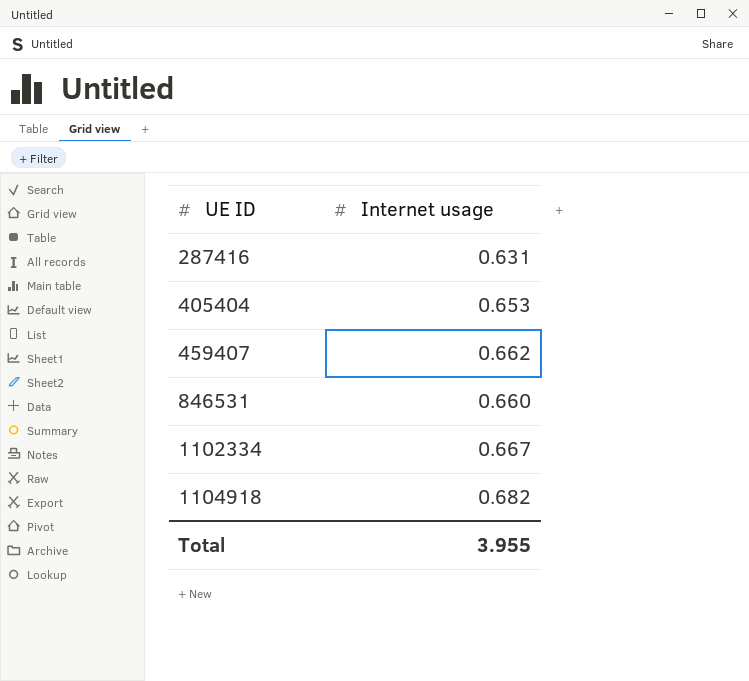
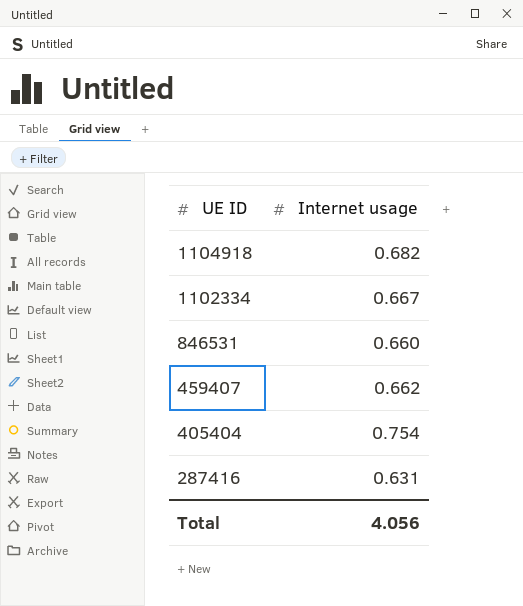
row order: UE ID ascending -> UE ID descending
405404 | Internet usage: 0.653 -> 0.754
Total | Internet usage: 3.955 -> 4.056

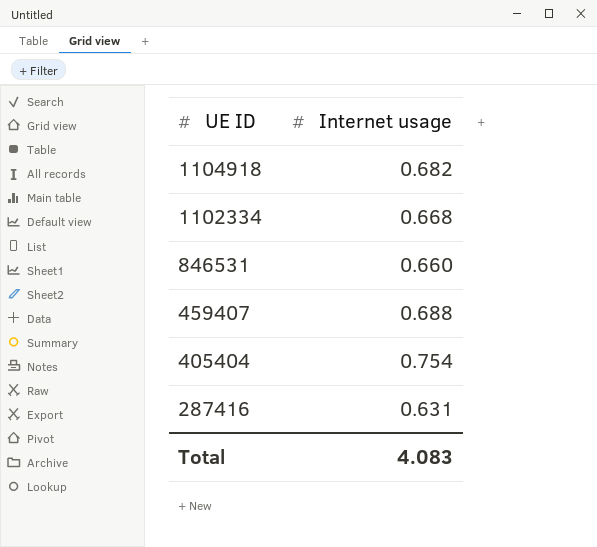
1102334 | Internet usage: 0.667 -> 0.668
459407 | Internet usage: 0.662 -> 0.688
Total | Internet usage: 4.056 -> 4.083

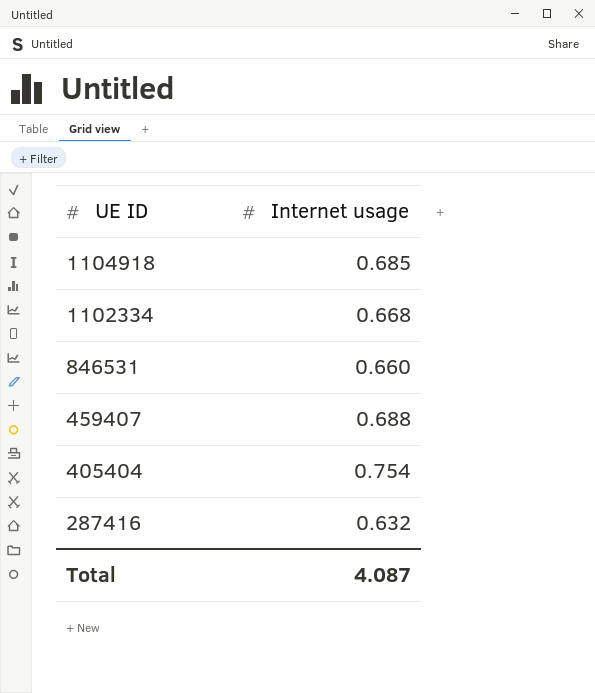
1104918 | Internet usage: 0.682 -> 0.685
287416 | Internet usage: 0.631 -> 0.632
Total | Internet usage: 4.083 -> 4.087

